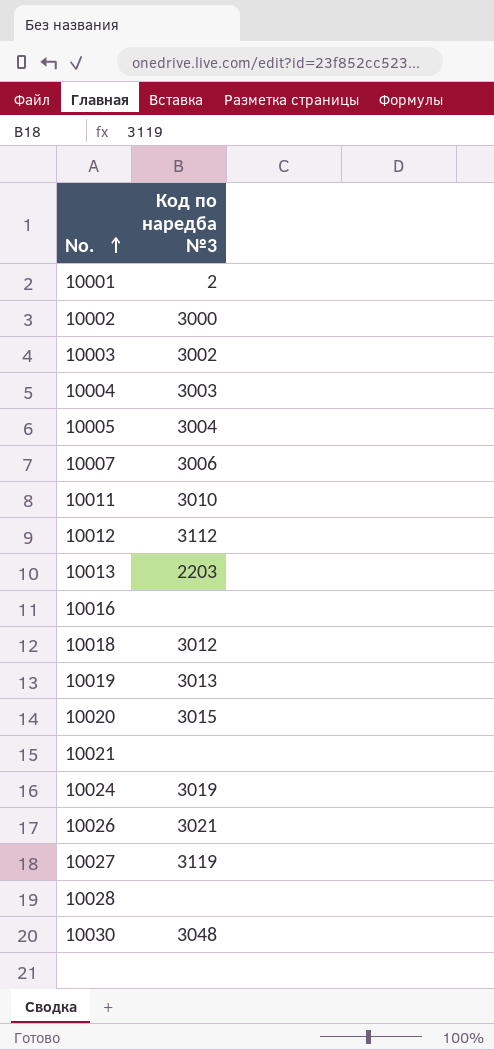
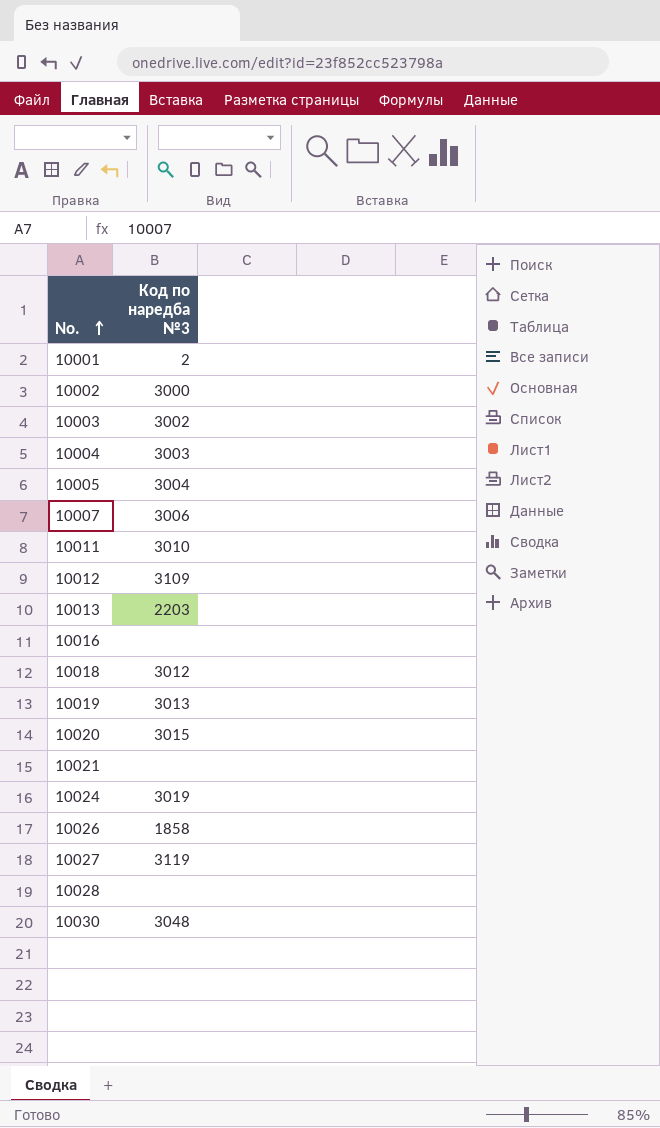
10012 | Код по наредба №3: 3112 -> 3109
10026 | Код по наредба №3: 3021 -> 1858

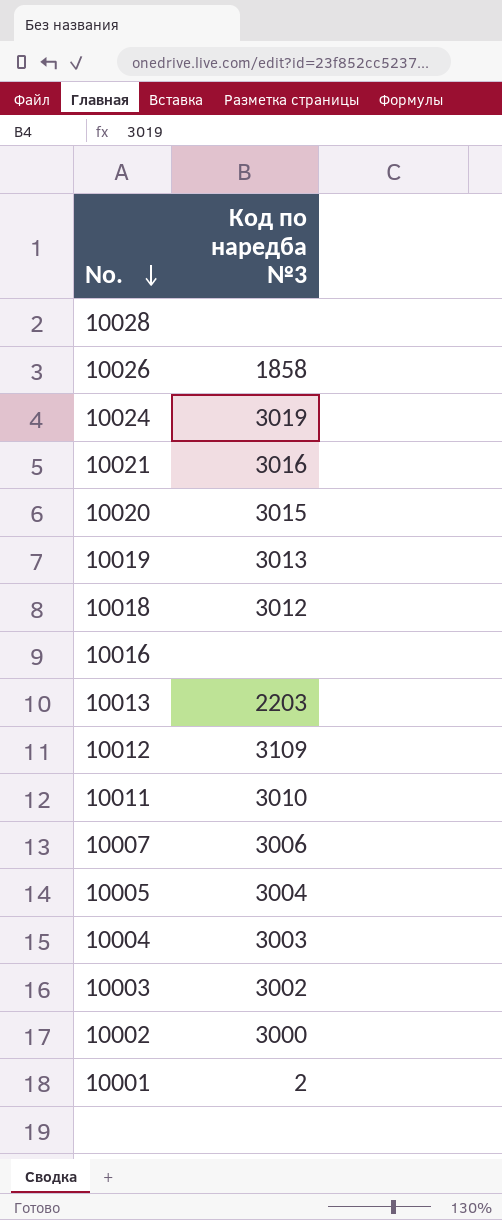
row order: No. ascending -> No. descending
row 10027: 3119 -> none
row 10030: 3048 -> none
10021 | Код по наредба №3: none -> 3016

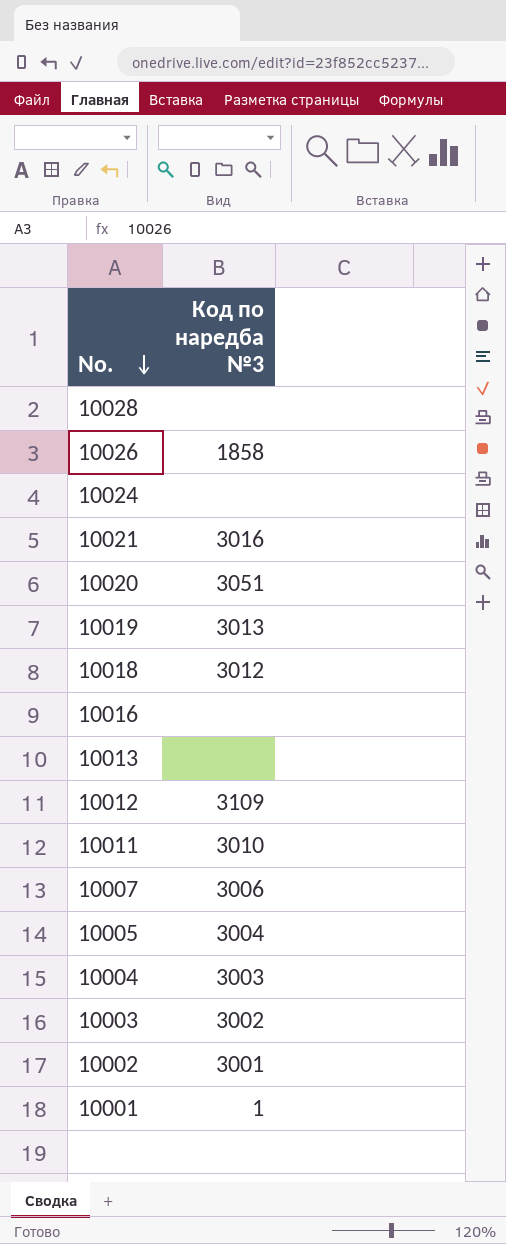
10024 | Код по наредба №3: 3019 -> none
10020 | Код по наредба №3: 3015 -> 3051
10013 | Код по наредба №3: 2203 -> none
10002 | Код по наредба №3: 3000 -> 3001
10001 | Код по наредба №3: 2 -> 1

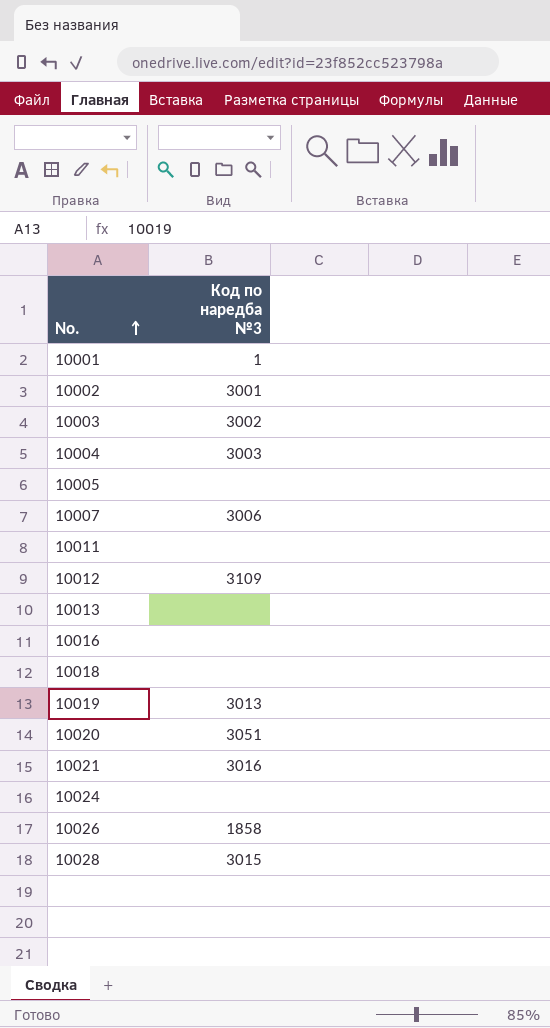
row order: No. descending -> No. ascending
10005 | Код по наредба №3: 3004 -> none
10011 | Код по наредба №3: 3010 -> none
10018 | Код по наредба №3: 3012 -> none
10028 | Код по наредба №3: none -> 3015

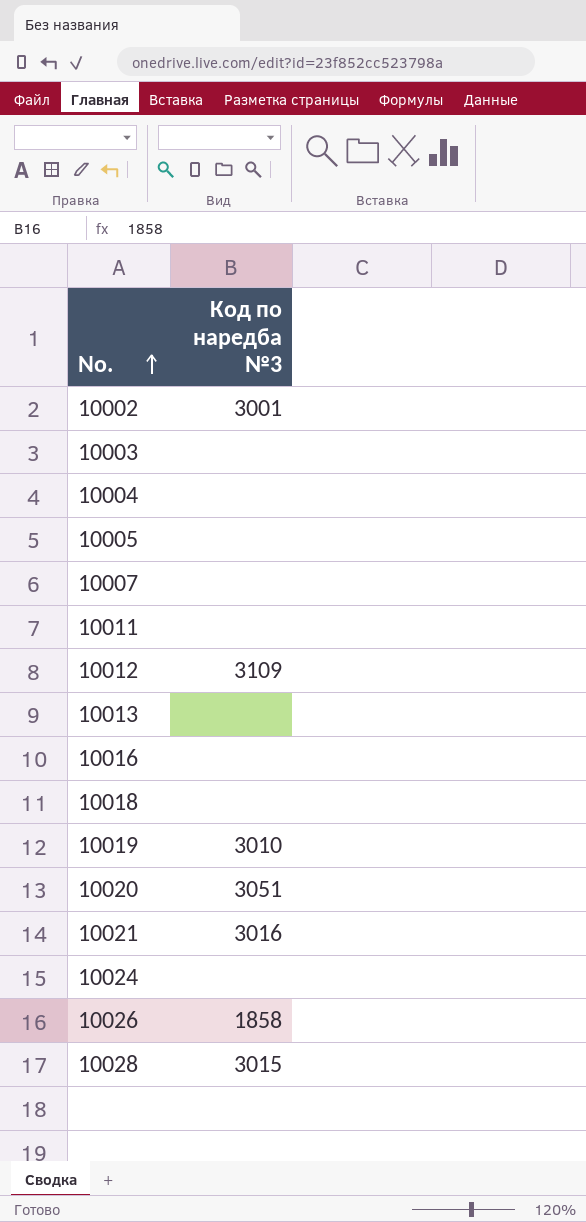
row 10001: 1 -> none
10003 | Код по наредба №3: 3002 -> none
10004 | Код по наредба №3: 3003 -> none
10007 | Код по наредба №3: 3006 -> none
10019 | Код по наредба №3: 3013 -> 3010

